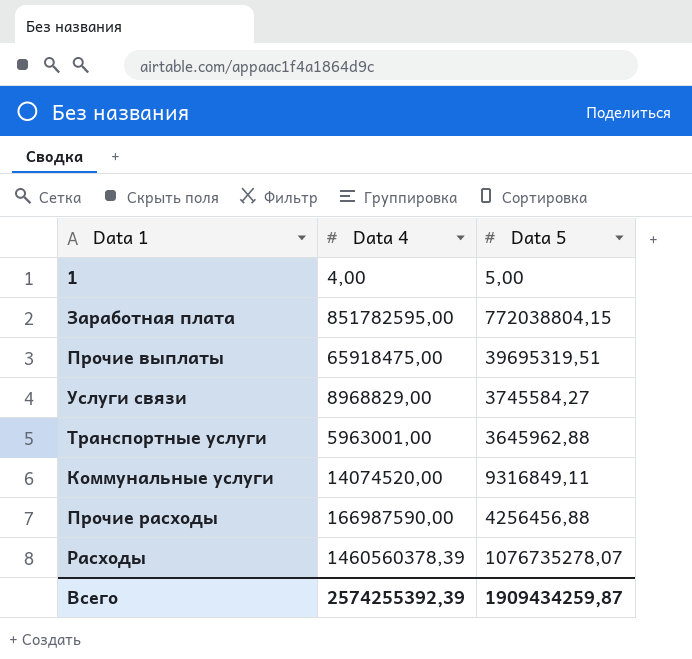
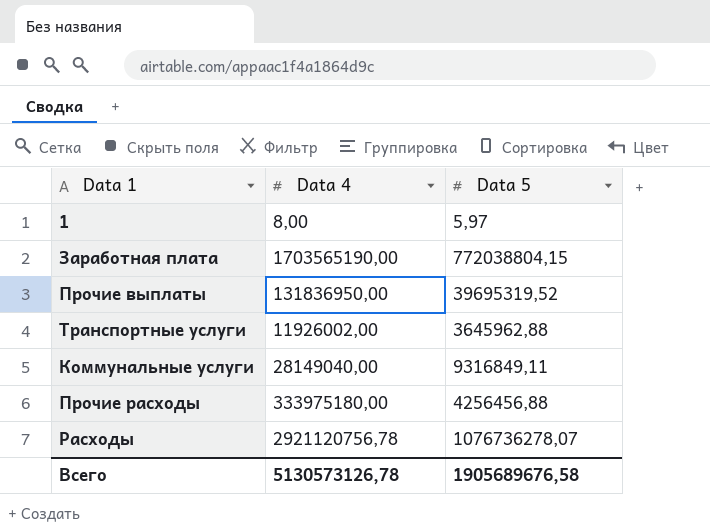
row Услуги связи: 8968829,00 | 3745584,27 -> none
1 | Data 4: 4,00 -> 8,00
1 | Data 5: 5,00 -> 5,97
Заработная плата | Data 4: 851782595,00 -> 1703565190,00
Прочие выплаты | Data 4: 65918475,00 -> 131836950,00
Прочие выплаты | Data 5: 39695319,51 -> 39695319,52
Транспортные услуги | Data 4: 5963001,00 -> 11926002,00
Коммунальные услуги | Data 4: 14074520,00 -> 28149040,00
Прочие расходы | Data 4: 166987590,00 -> 333975180,00
Расходы | Data 4: 1460560378,39 -> 2921120756,78
Расходы | Data 5: 1076735278,07 -> 1076736278,07
Всего | Data 4: 2574255392,39 -> 5130573126,78
Всего | Data 5: 1909434259,87 -> 1905689676,58

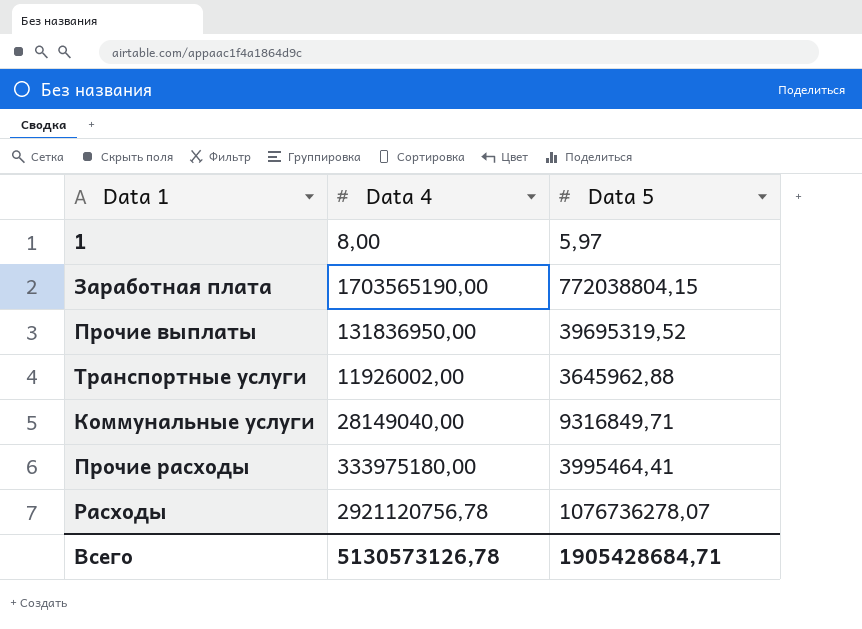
Коммунальные услуги | Data 5: 9316849,11 -> 9316849,71
Прочие расходы | Data 5: 4256456,88 -> 3995464,41
Всего | Data 5: 1905689676,58 -> 1905428684,71

